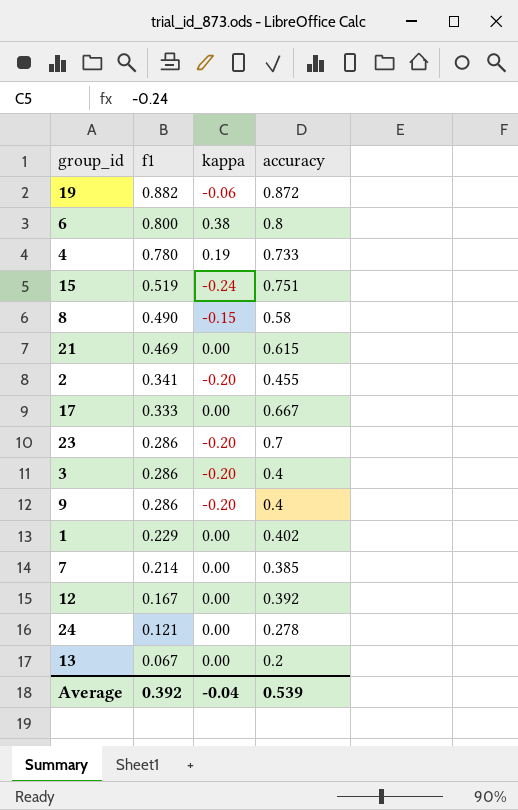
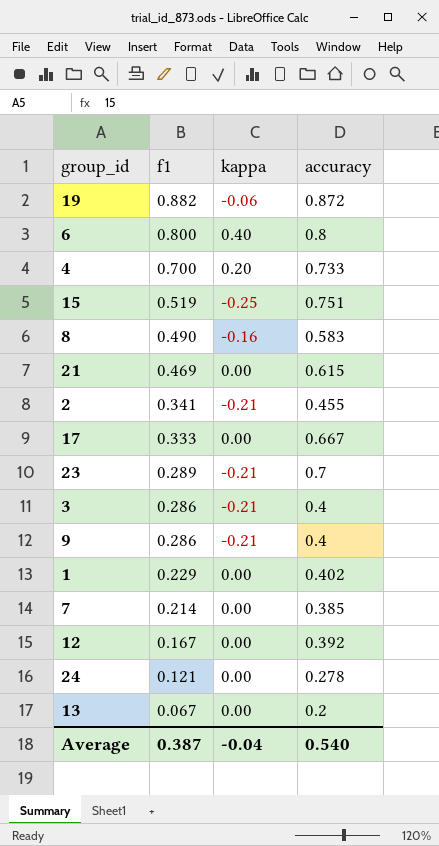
6 | kappa: 0.38 -> 0.40
4 | f1: 0.780 -> 0.700
4 | kappa: 0.19 -> 0.20
15 | kappa: -0.24 -> -0.25
8 | kappa: -0.15 -> -0.16
8 | accuracy: 0.58 -> 0.583
2 | kappa: -0.20 -> -0.21
23 | f1: 0.286 -> 0.289
23 | kappa: -0.20 -> -0.21
3 | kappa: -0.20 -> -0.21
9 | kappa: -0.20 -> -0.21
Average | f1: 0.392 -> 0.387
Average | accuracy: 0.539 -> 0.540

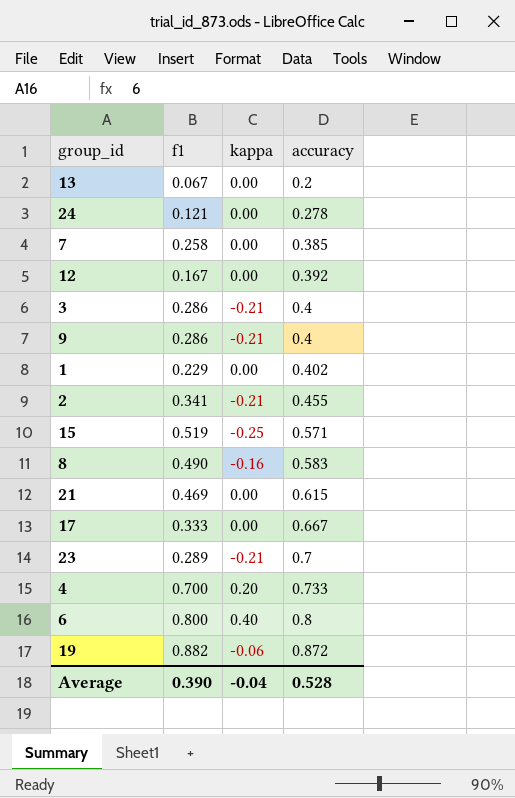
row order: f1 descending -> accuracy ascending
7 | f1: 0.214 -> 0.258
15 | accuracy: 0.751 -> 0.571
Average | f1: 0.387 -> 0.390
Average | accuracy: 0.540 -> 0.528

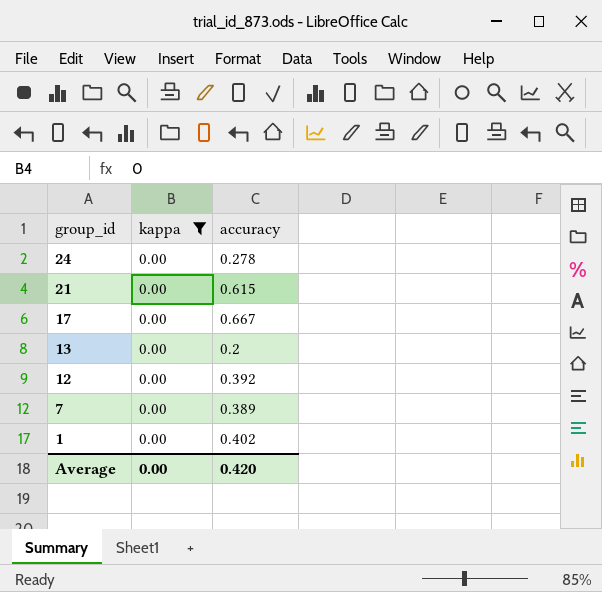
filter: none -> kappa = 0.00
row order: accuracy ascending -> group_id descending
column f1 | position: 2 -> none
7 | accuracy: 0.385 -> 0.389
Average | kappa: -0.04 -> 0.00
Average | accuracy: 0.528 -> 0.420

